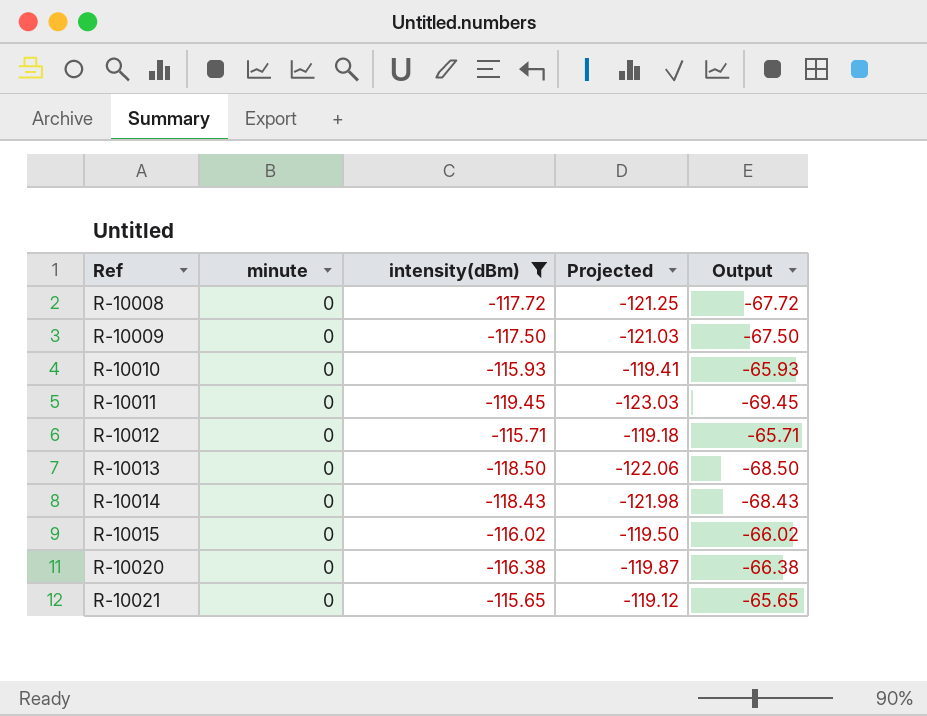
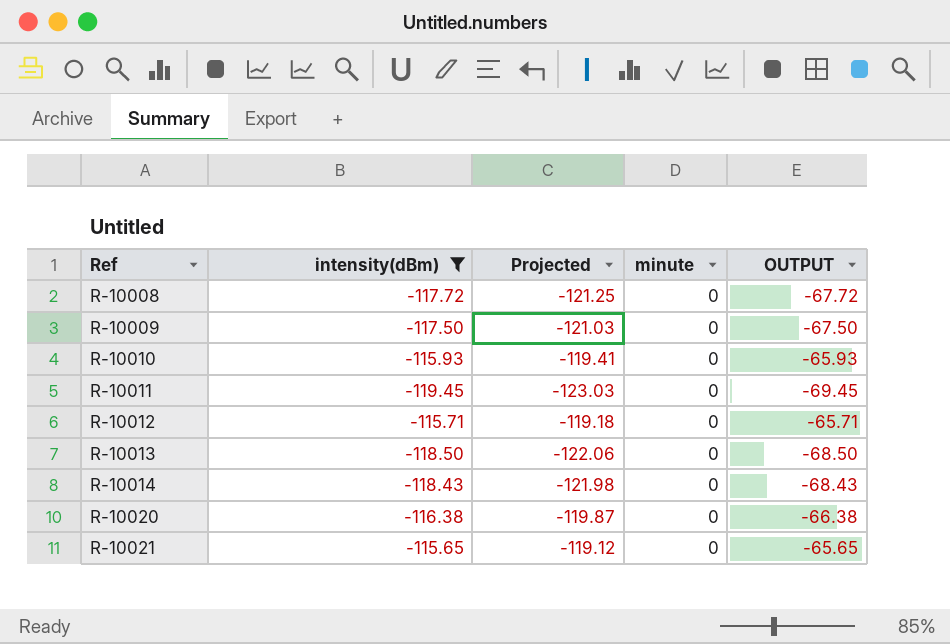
column minute | position: 2 -> 4
column name: Output -> OUTPUT
row R-10015: 0 | -116.02 | -119.50 | -66.02 -> none

